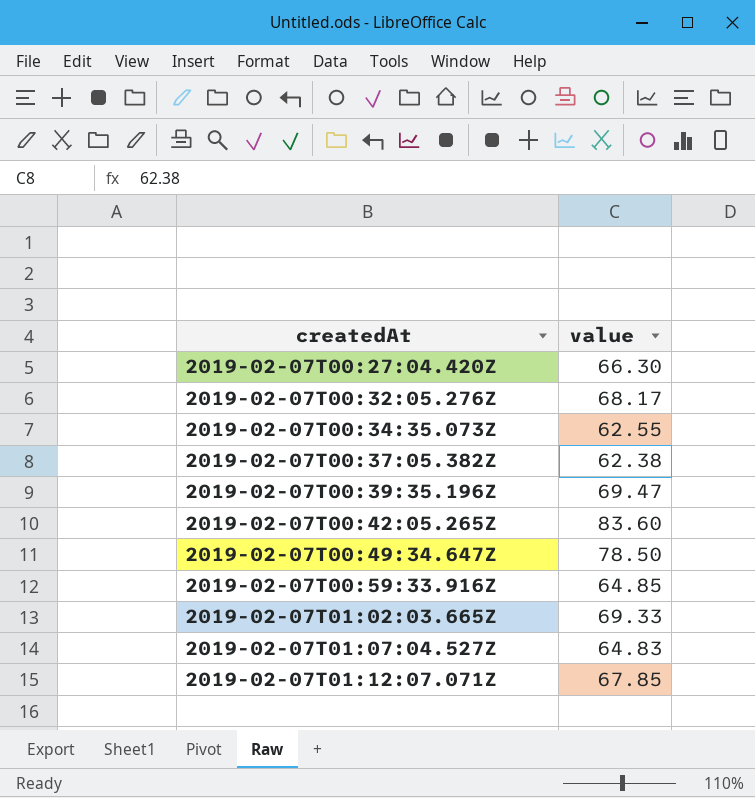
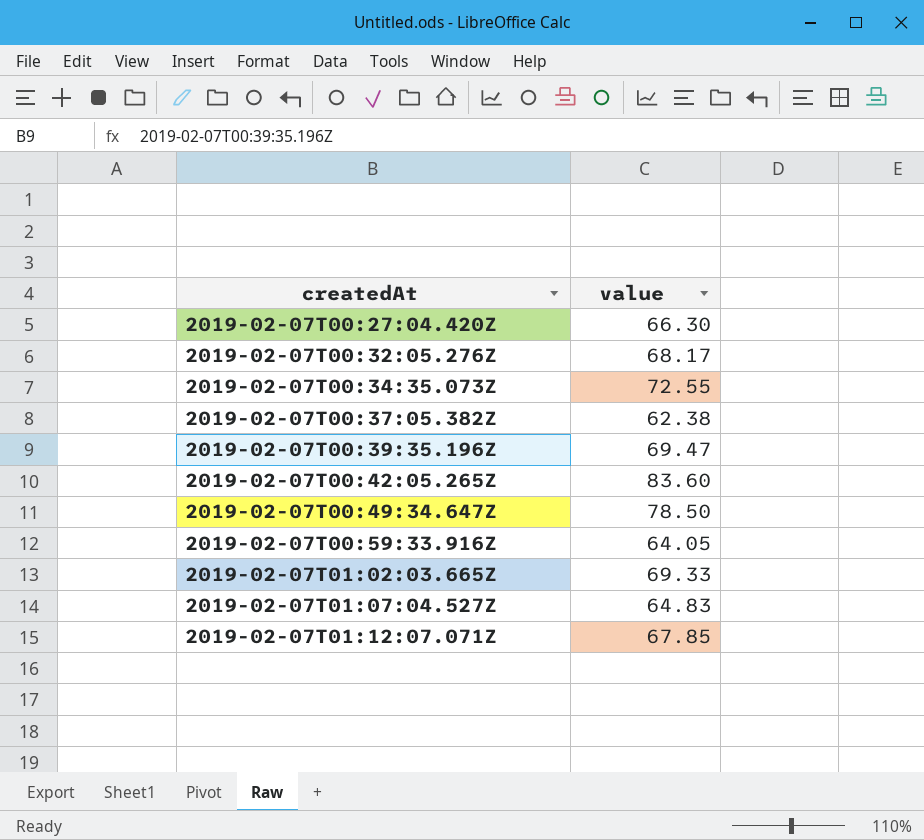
2019-02-07T00:34:35.073Z | value: 62.55 -> 72.55
2019-02-07T00:59:33.916Z | value: 64.85 -> 64.05

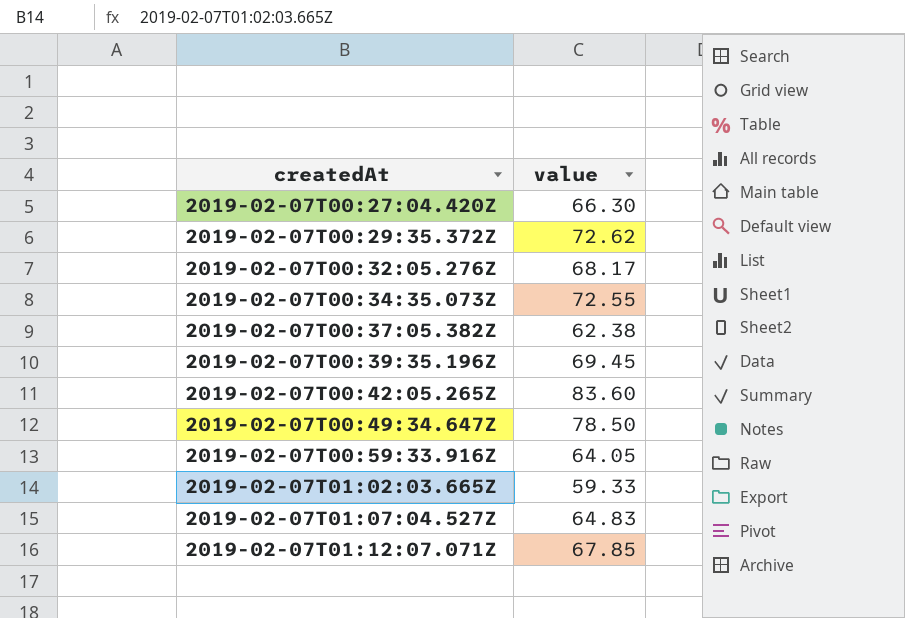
row 2019-02-07T00:29:35.372Z: none -> 72.62
2019-02-07T00:39:35.196Z | value: 69.47 -> 69.45
2019-02-07T01:02:03.665Z | value: 69.33 -> 59.33

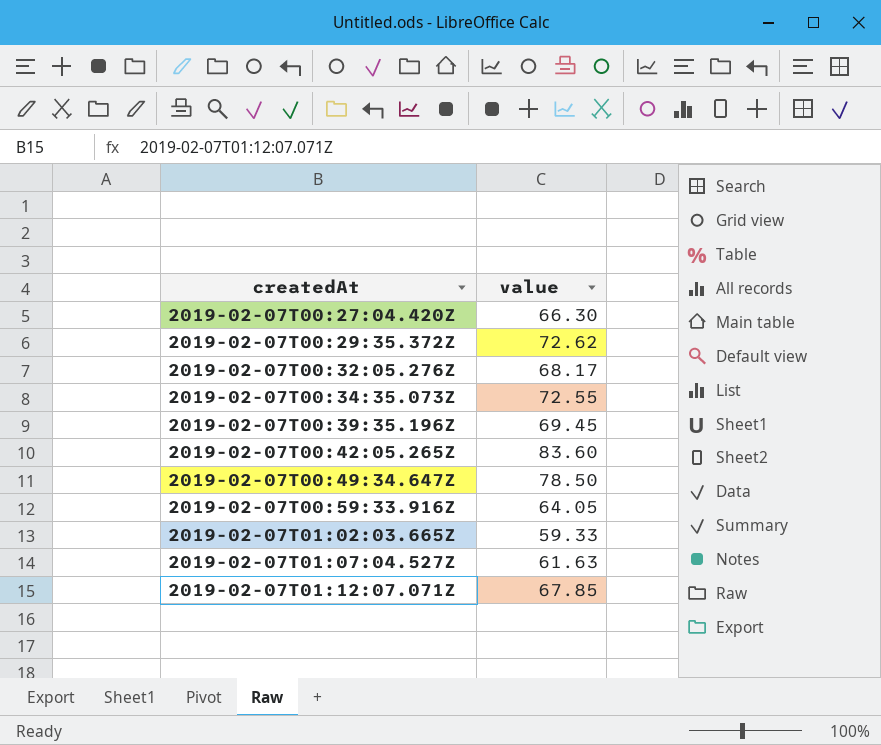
row 2019-02-07T00:37:05.382Z: 62.38 -> none
2019-02-07T01:07:04.527Z | value: 64.83 -> 61.63

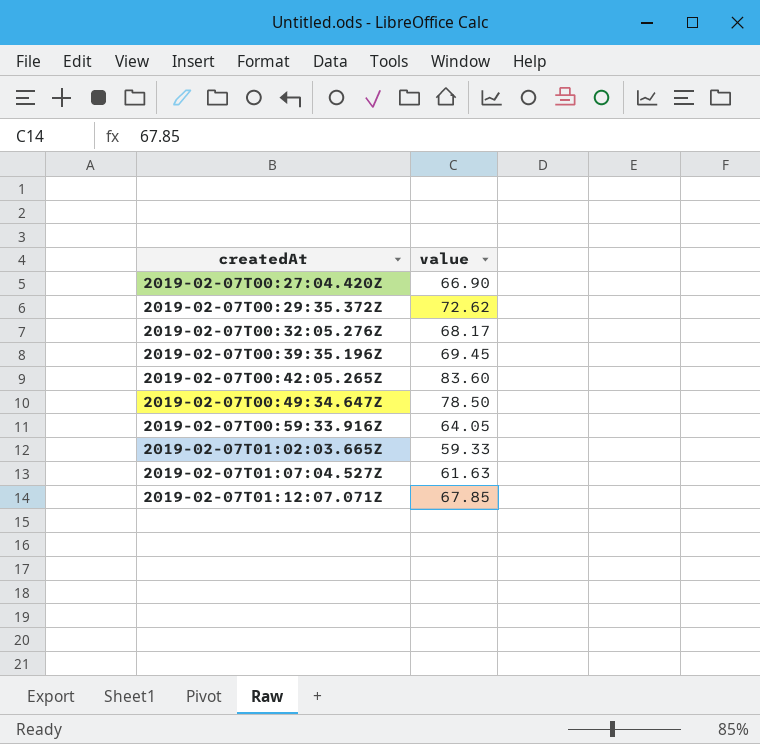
row 2019-02-07T00:34:35.073Z: 72.55 -> none
2019-02-07T00:27:04.420Z | value: 66.30 -> 66.90

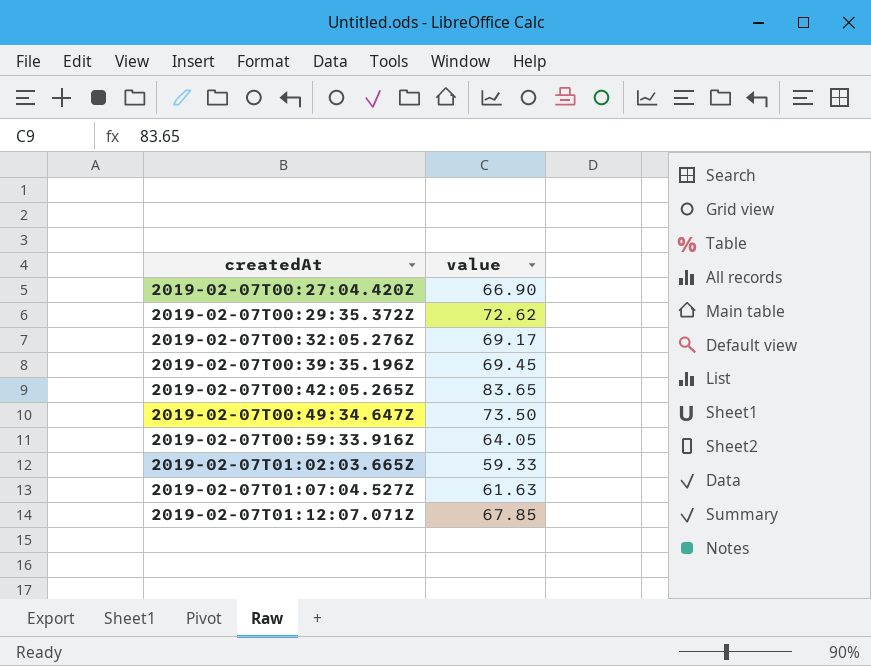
2019-02-07T00:32:05.276Z | value: 68.17 -> 69.17
2019-02-07T00:42:05.265Z | value: 83.60 -> 83.65
2019-02-07T00:49:34.647Z | value: 78.50 -> 73.50

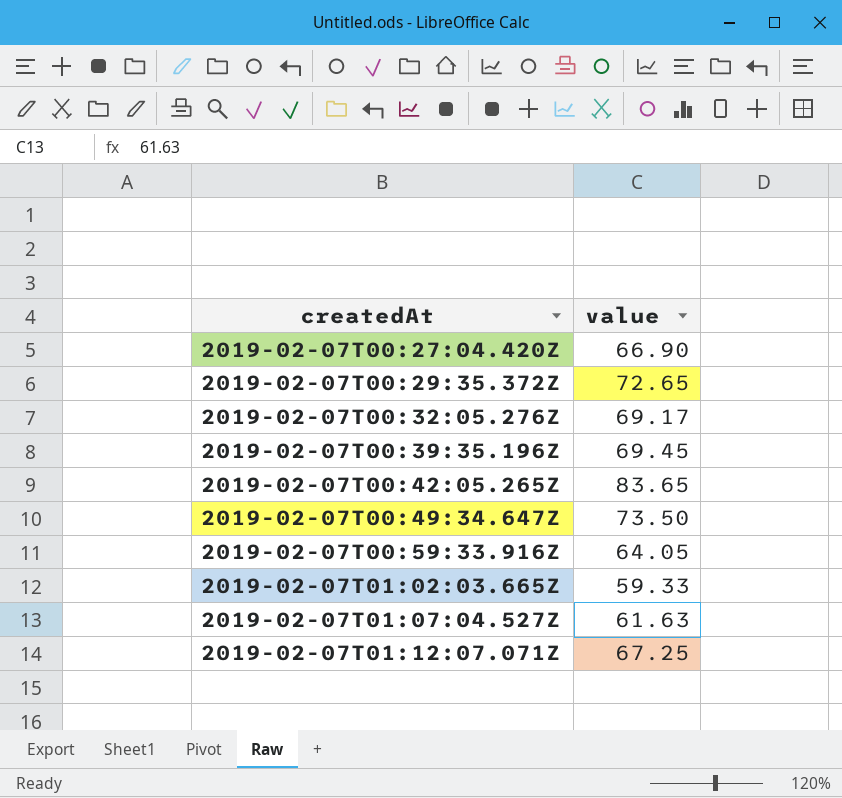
2019-02-07T00:29:35.372Z | value: 72.62 -> 72.65
2019-02-07T01:12:07.071Z | value: 67.85 -> 67.25

